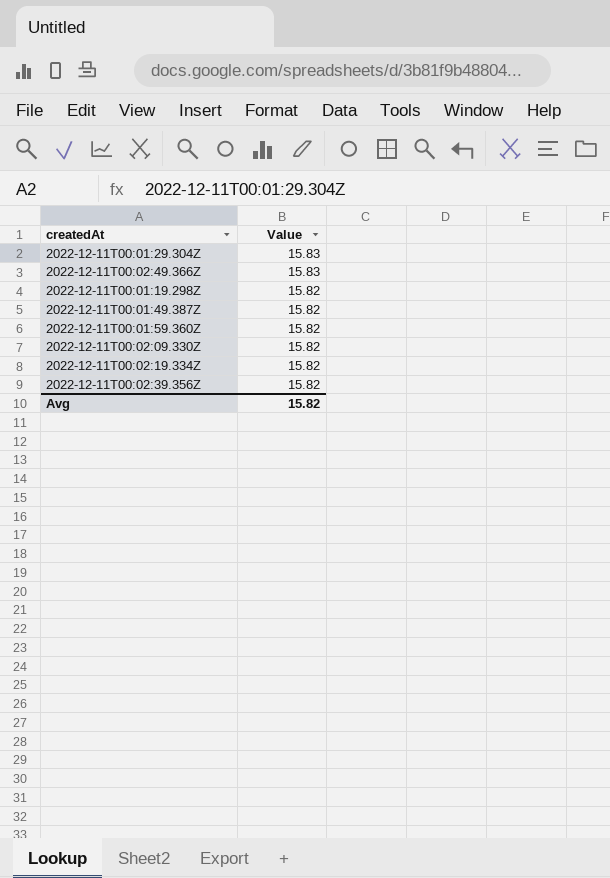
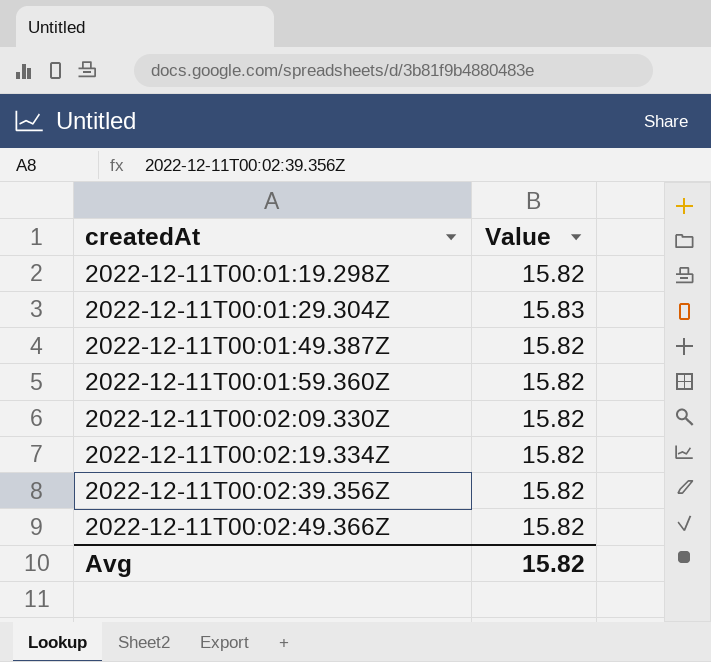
row order: Value descending -> createdAt ascending
2022-12-11T00:02:49.366Z | Value: 15.83 -> 15.82

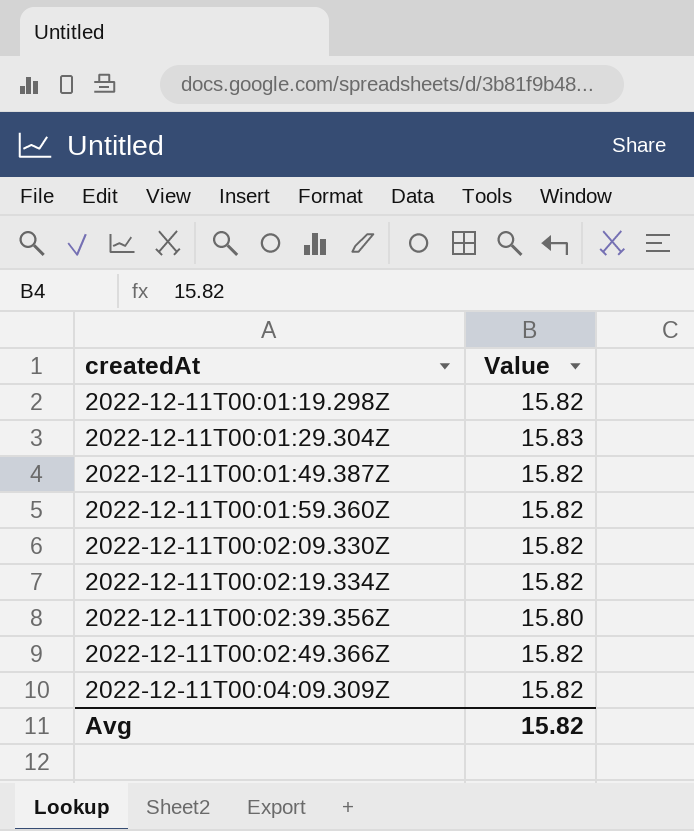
2022-12-11T00:02:39.356Z | Value: 15.82 -> 15.80
row 2022-12-11T00:04:09.309Z: none -> 15.82

